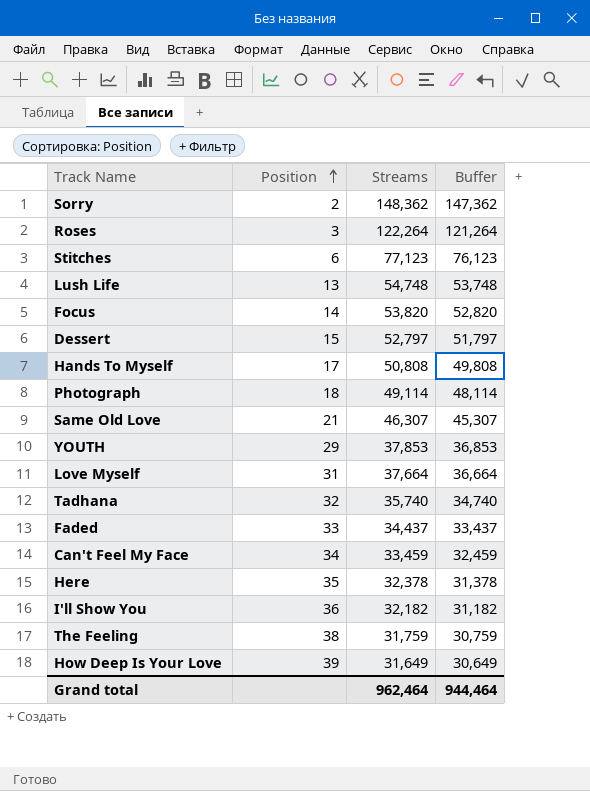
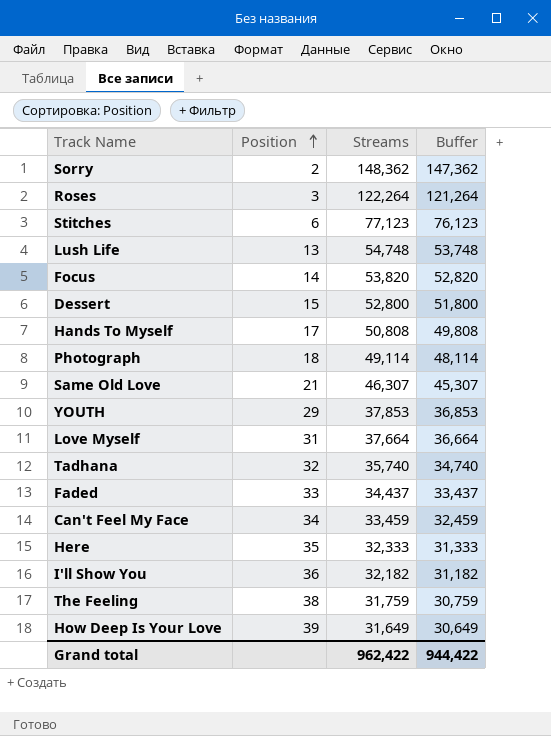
Dessert | Streams: 52,797 -> 52,800
Dessert | Buffer: 51,797 -> 51,800
Here | Streams: 32,378 -> 32,333
Here | Buffer: 31,378 -> 31,333
Grand total | Streams: 962,464 -> 962,422
Grand total | Buffer: 944,464 -> 944,422

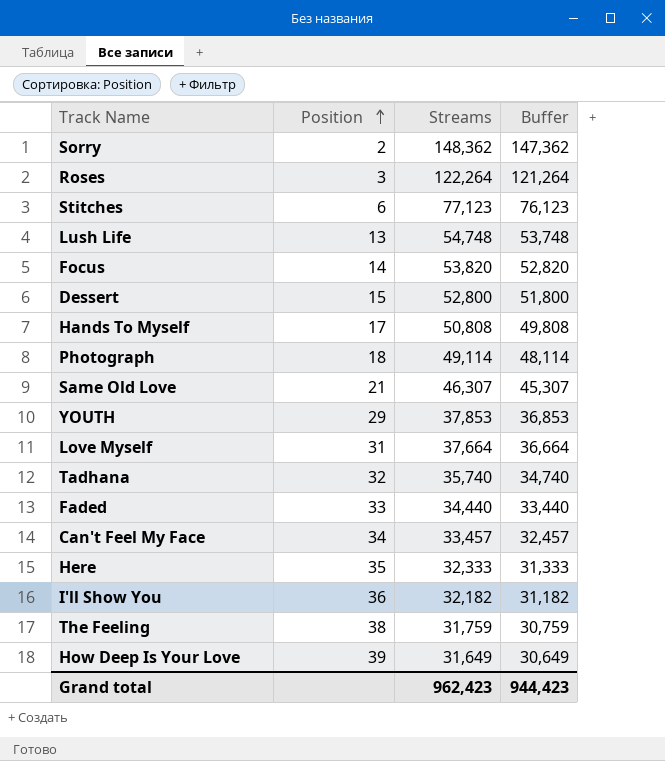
Faded | Streams: 34,437 -> 34,440
Faded | Buffer: 33,437 -> 33,440
Can't Feel My Face | Streams: 33,459 -> 33,457
Can't Feel My Face | Buffer: 32,459 -> 32,457
Grand total | Streams: 962,422 -> 962,423
Grand total | Buffer: 944,422 -> 944,423

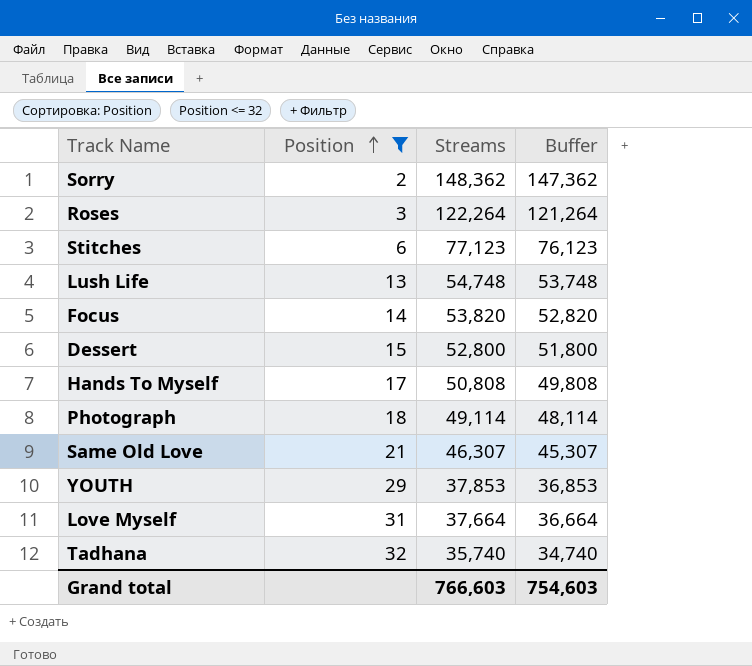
filter: none -> Position <= 32
Grand total | Streams: 962,423 -> 766,603
Grand total | Buffer: 944,423 -> 754,603

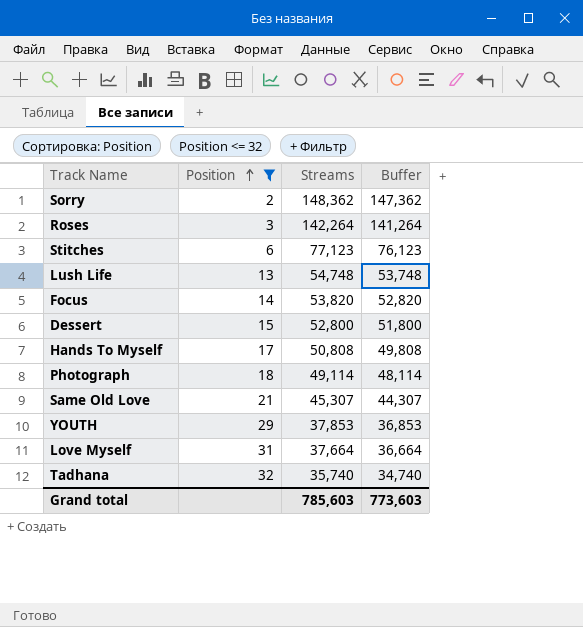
Roses | Streams: 122,264 -> 142,264
Roses | Buffer: 121,264 -> 141,264
Same Old Love | Streams: 46,307 -> 45,307
Same Old Love | Buffer: 45,307 -> 44,307
Grand total | Streams: 766,603 -> 785,603
Grand total | Buffer: 754,603 -> 773,603

